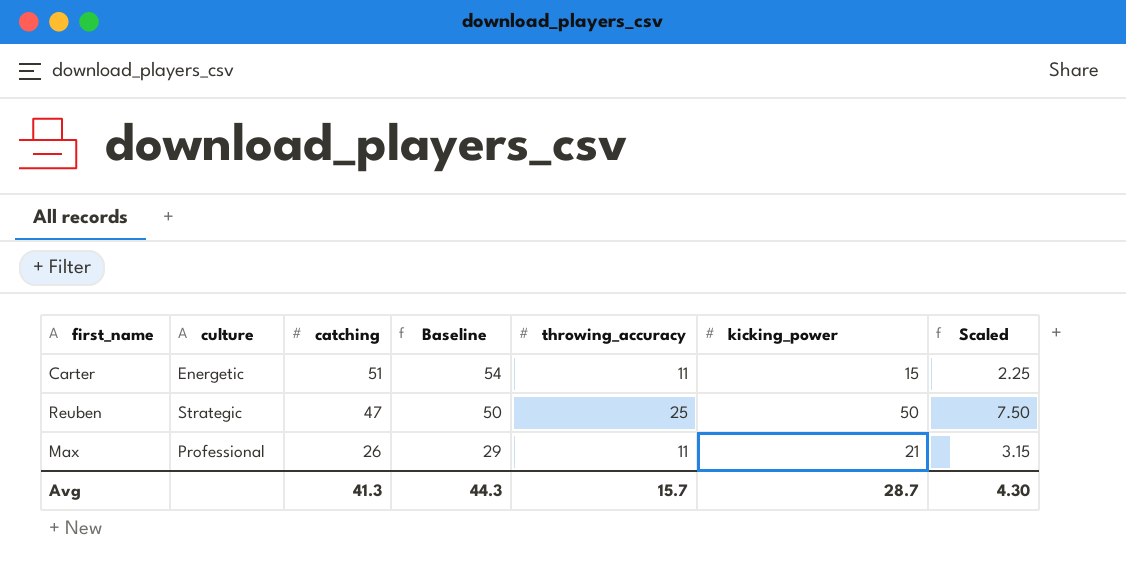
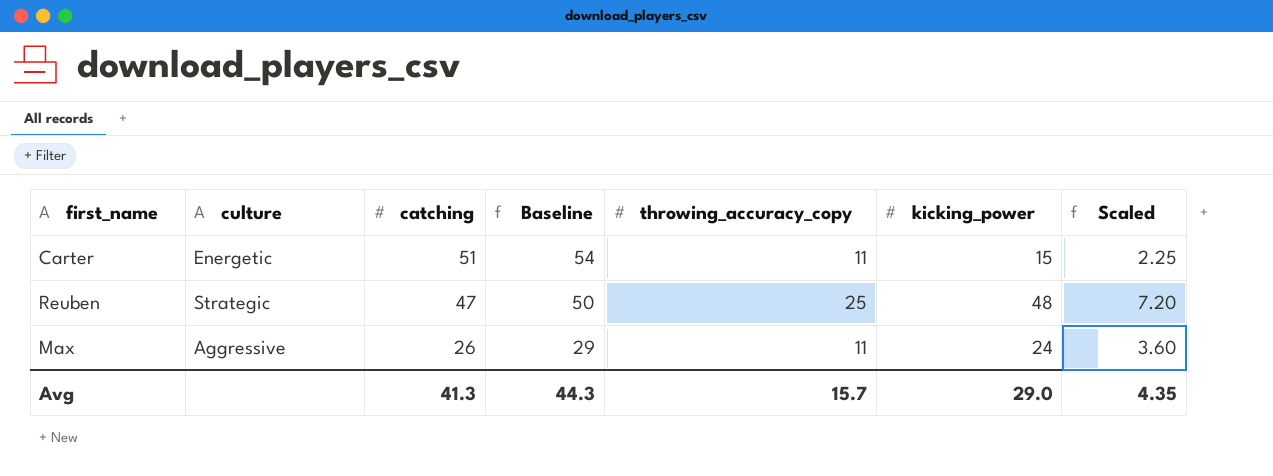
column name: throwing_accuracy -> throwing_accuracy_copy
Reuben | kicking_power: 50 -> 48
Reuben | Scaled: 7.50 -> 7.20
Max | culture: Professional -> Aggressive
Max | kicking_power: 21 -> 24
Max | Scaled: 3.15 -> 3.60
Avg | kicking_power: 28.7 -> 29.0
Avg | Scaled: 4.30 -> 4.35

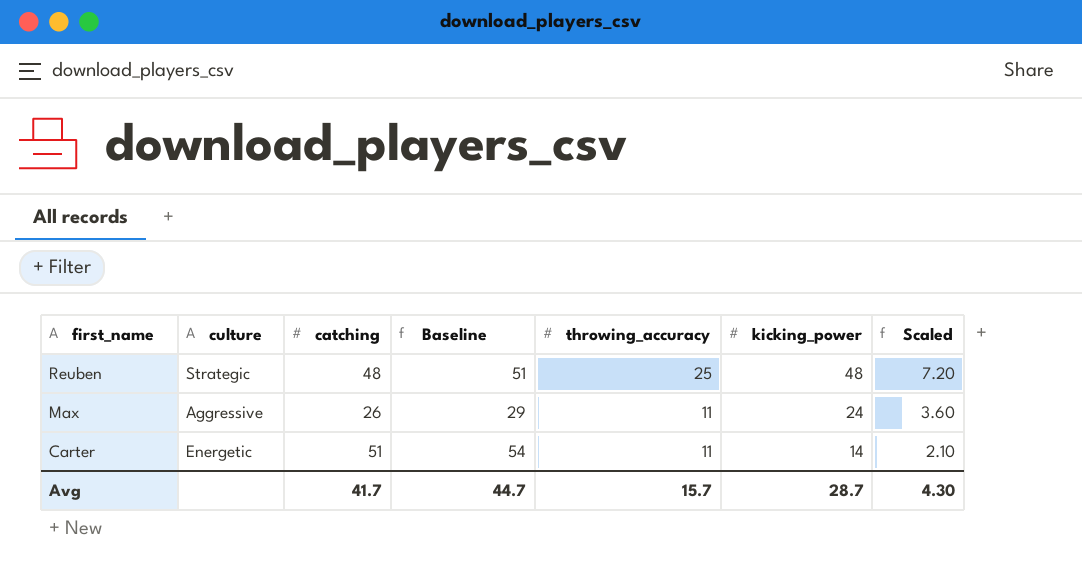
row order: catching descending -> first_name descending
column name: throwing_accuracy_copy -> throwing_accuracy
Reuben | catching: 47 -> 48
Reuben | Baseline: 50 -> 51
Carter | kicking_power: 15 -> 14
Carter | Scaled: 2.25 -> 2.10
Avg | catching: 41.3 -> 41.7
Avg | Baseline: 44.3 -> 44.7
Avg | kicking_power: 29.0 -> 28.7
Avg | Scaled: 4.35 -> 4.30

